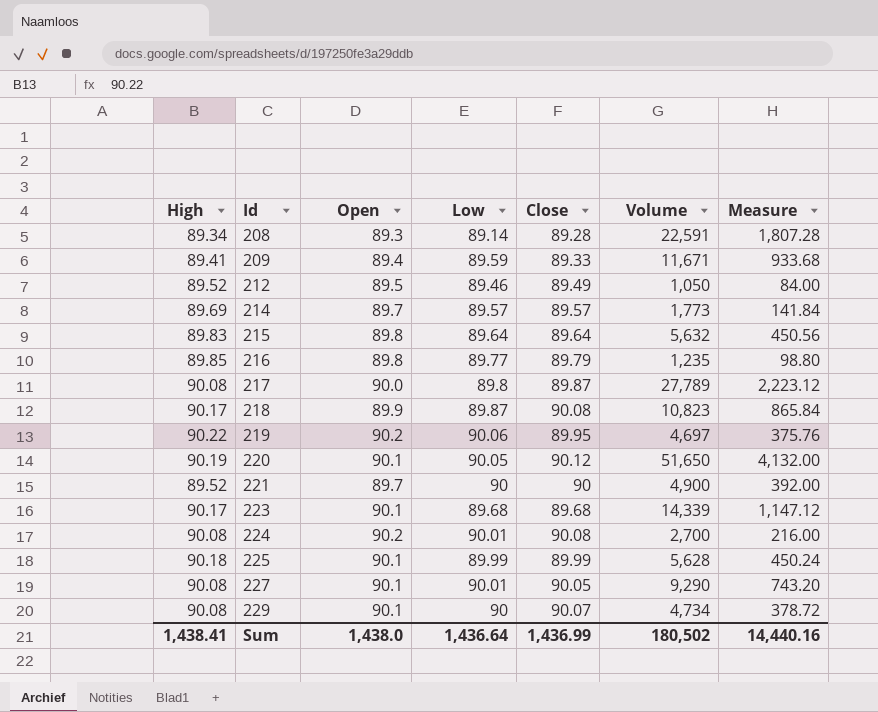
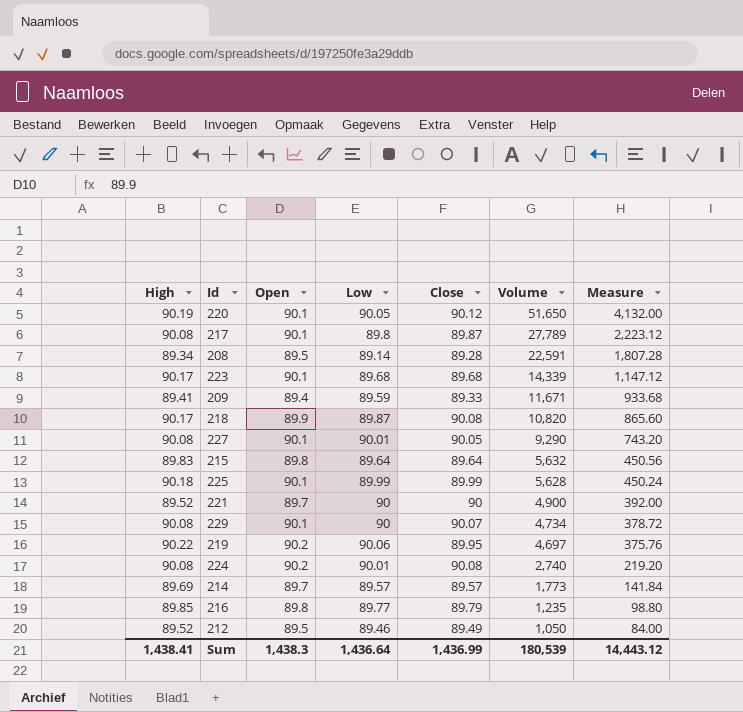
row order: Id ascending -> Volume descending
217 | Open: 90.0 -> 90.1
208 | Open: 89.3 -> 89.5
218 | Volume: 10,823 -> 10,820
218 | Measure: 865.84 -> 865.60
224 | Volume: 2,700 -> 2,740
224 | Measure: 216.00 -> 219.20
Sum | Open: 1,438.0 -> 1,438.3
Sum | Volume: 180,502 -> 180,539
Sum | Measure: 14,440.16 -> 14,443.12

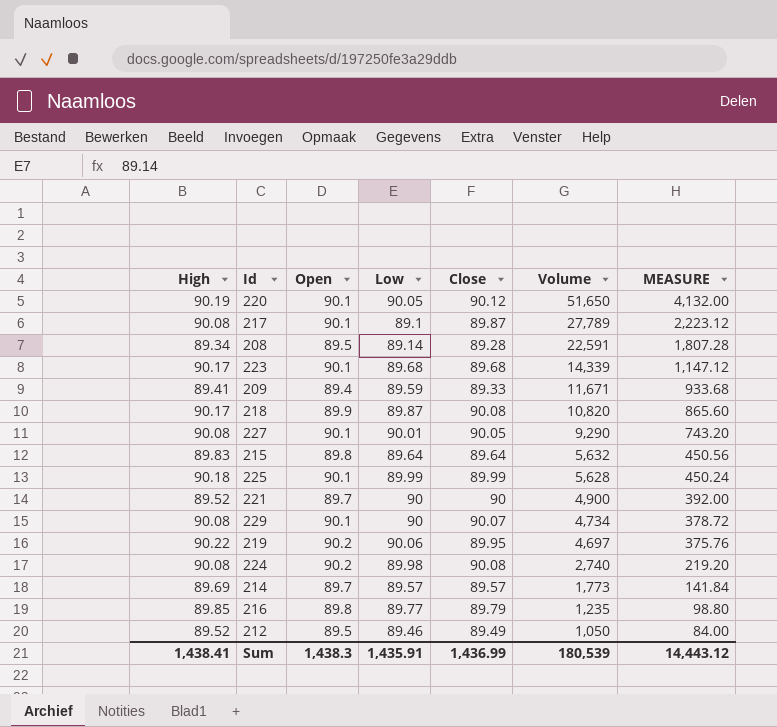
column name: Measure -> MEASURE
217 | Low: 89.8 -> 89.1
224 | Low: 90.01 -> 89.98
Sum | Low: 1,436.64 -> 1,435.91

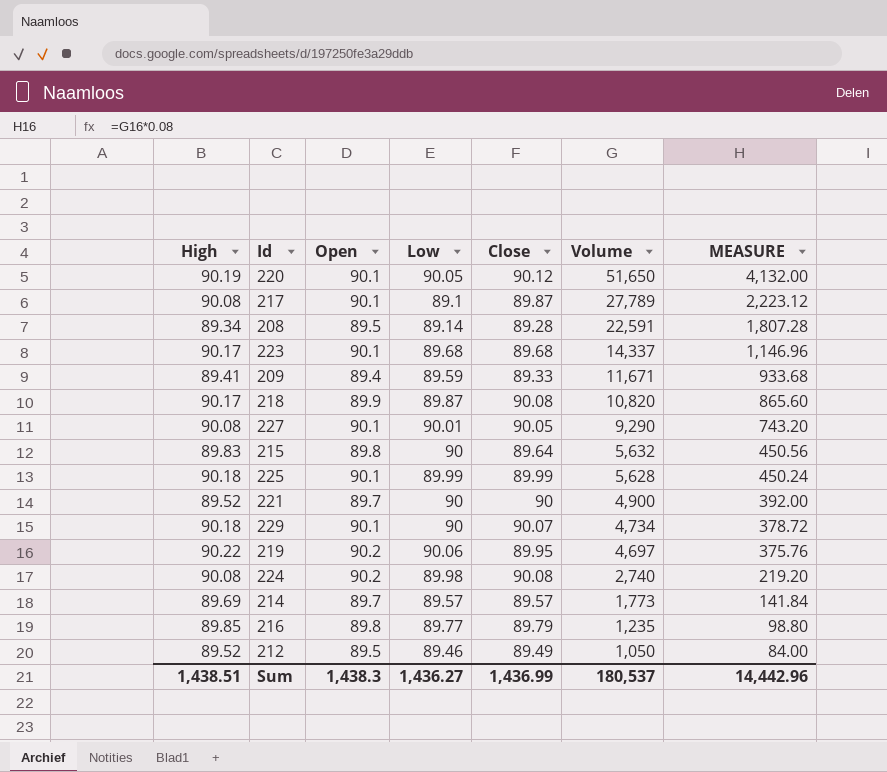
223 | Volume: 14,339 -> 14,337
223 | MEASURE: 1,147.12 -> 1,146.96
215 | Low: 89.64 -> 90
229 | High: 90.08 -> 90.18
Sum | High: 1,438.41 -> 1,438.51
Sum | Low: 1,435.91 -> 1,436.27
Sum | Volume: 180,539 -> 180,537
Sum | MEASURE: 14,443.12 -> 14,442.96

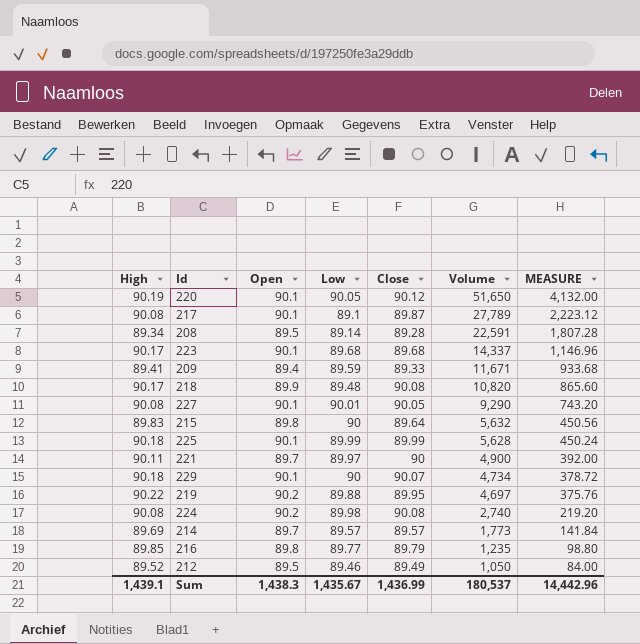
218 | Low: 89.87 -> 89.48
221 | High: 89.52 -> 90.11
221 | Low: 90 -> 89.97
219 | Low: 90.06 -> 89.88
Sum | High: 1,438.51 -> 1,439.1
Sum | Low: 1,436.27 -> 1,435.67

